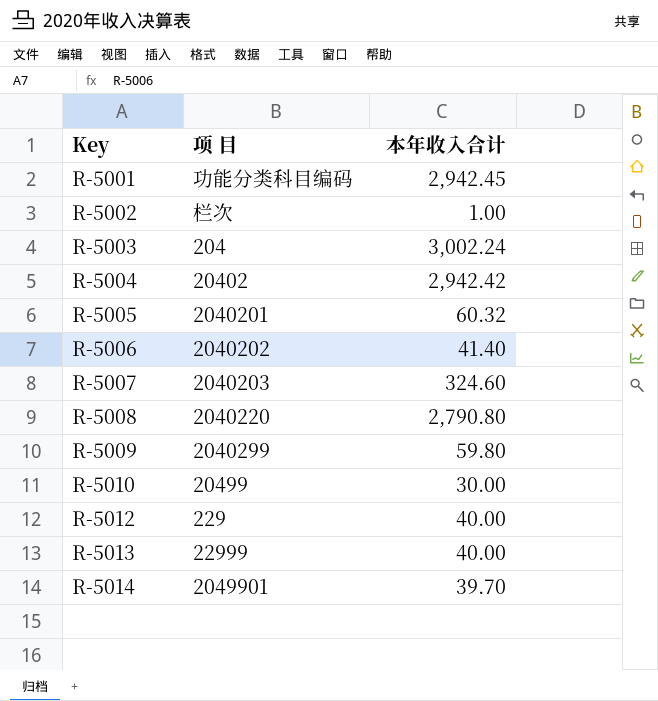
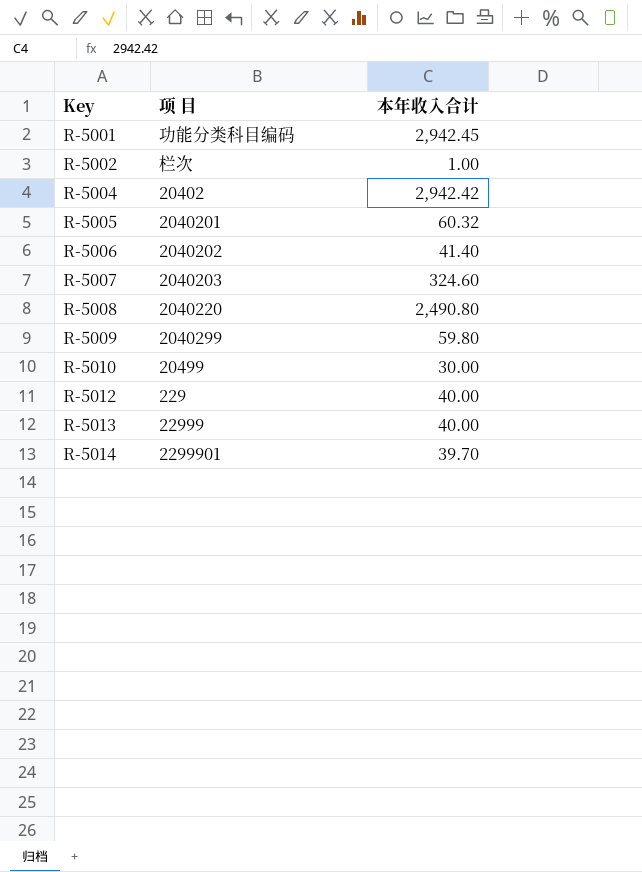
row R-5003: 204 | 3,002.24 -> none
R-5008 | 本年收入合计: 2,790.80 -> 2,490.80
R-5014 | 项 目: 2049901 -> 2299901

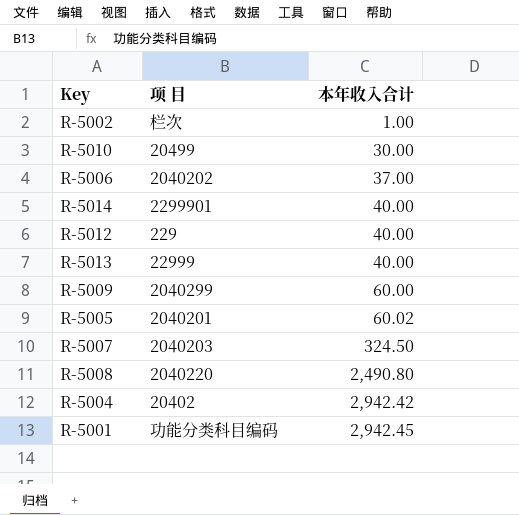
row order: Key ascending -> 本年收入合计 ascending
R-5006 | 本年收入合计: 41.40 -> 37.00
R-5014 | 本年收入合计: 39.70 -> 40.00
R-5009 | 本年收入合计: 59.80 -> 60.00
R-5005 | 本年收入合计: 60.32 -> 60.02
R-5007 | 本年收入合计: 324.60 -> 324.50

